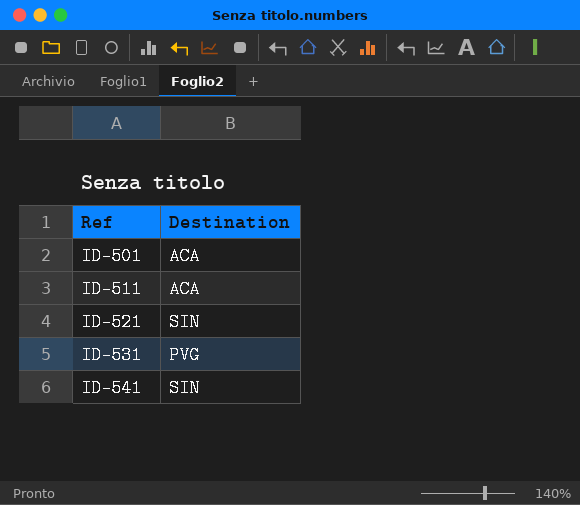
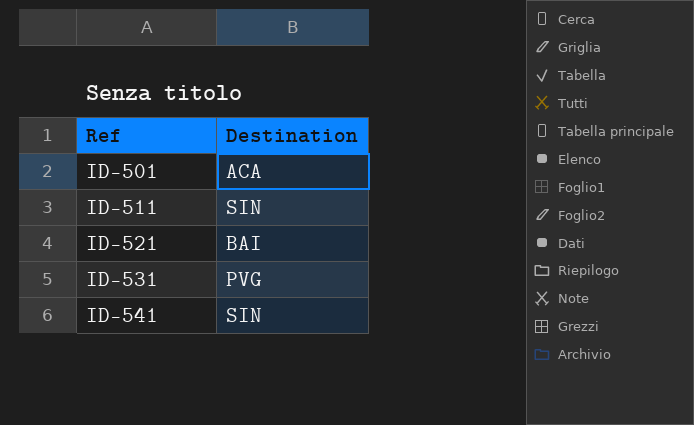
ID-511 | Destination: ACA -> SIN
ID-521 | Destination: SIN -> BAI

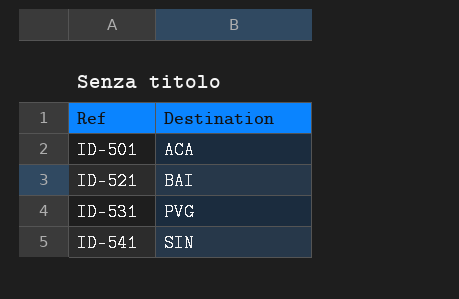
row ID-511: SIN -> none

